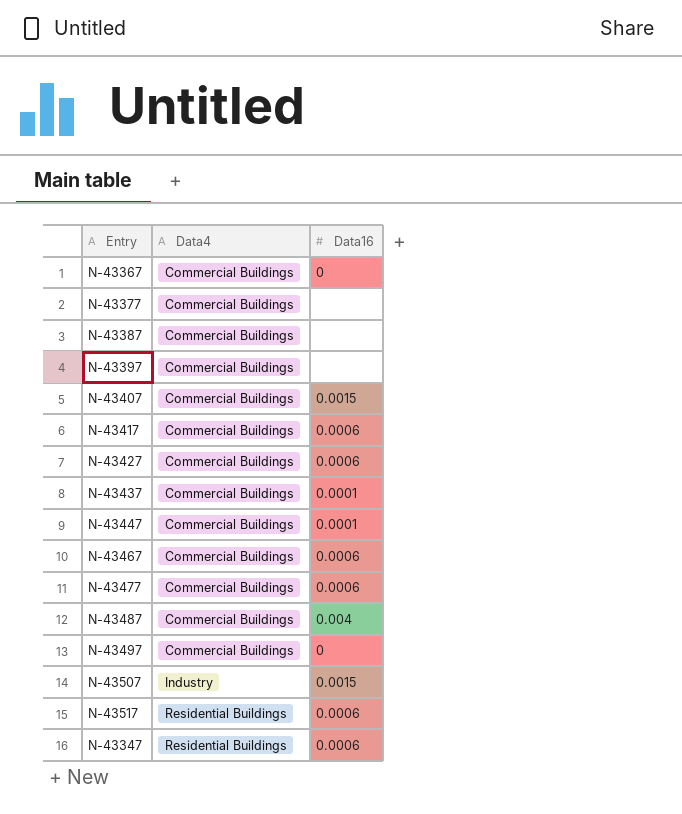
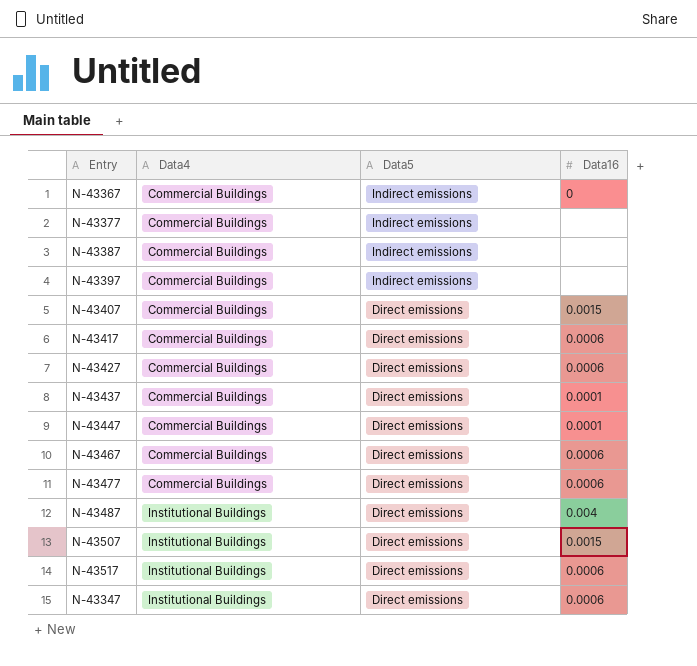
column Data5 | position: none -> 3
row N-43497: Commercial Buildings | 0 -> none
N-43487 | Data4: Commercial Buildings -> Institutional Buildings
N-43507 | Data4: Industry -> Institutional Buildings
N-43517 | Data4: Residential Buildings -> Institutional Buildings
N-43347 | Data4: Residential Buildings -> Institutional Buildings

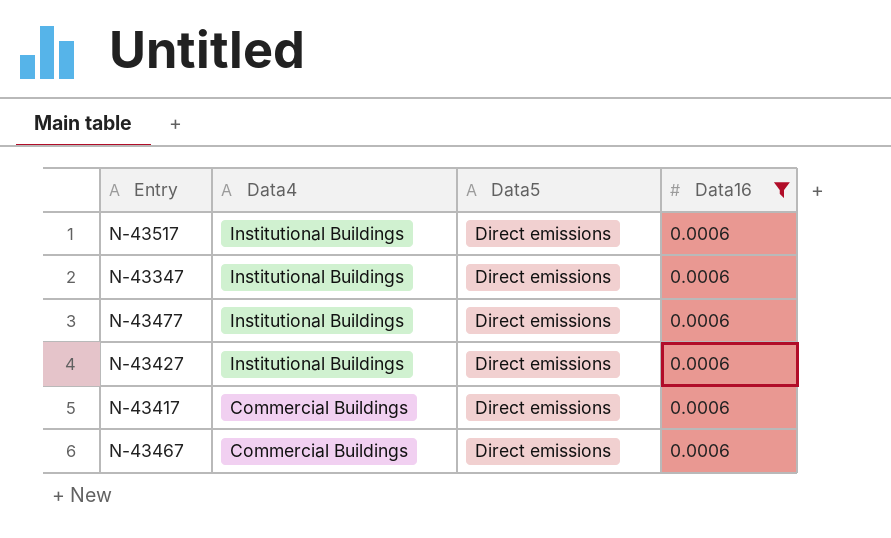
filter: none -> Data16 = 0.0006
row order: Data4 ascending -> Data4 descending
N-43477 | Data4: Commercial Buildings -> Institutional Buildings
N-43427 | Data4: Commercial Buildings -> Institutional Buildings

